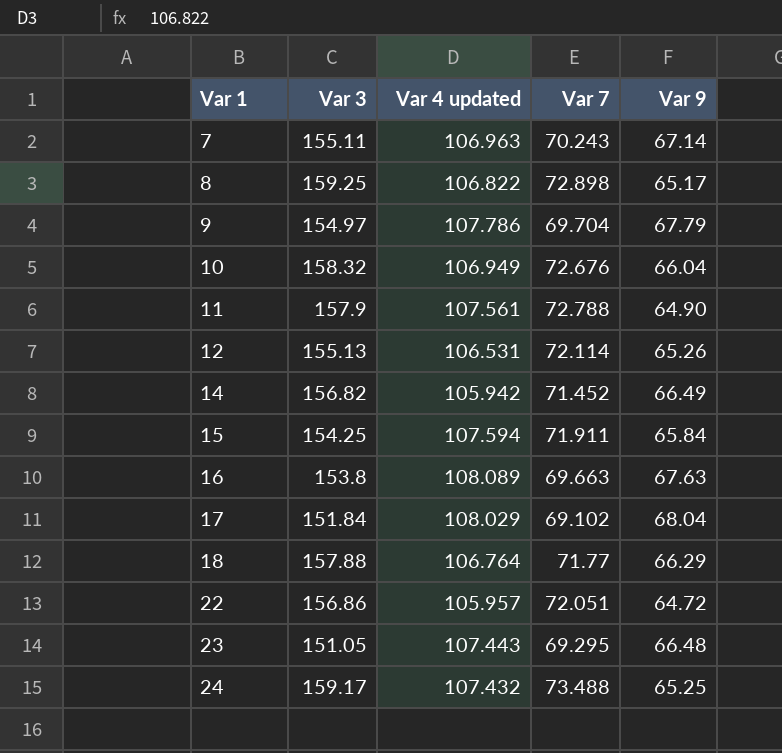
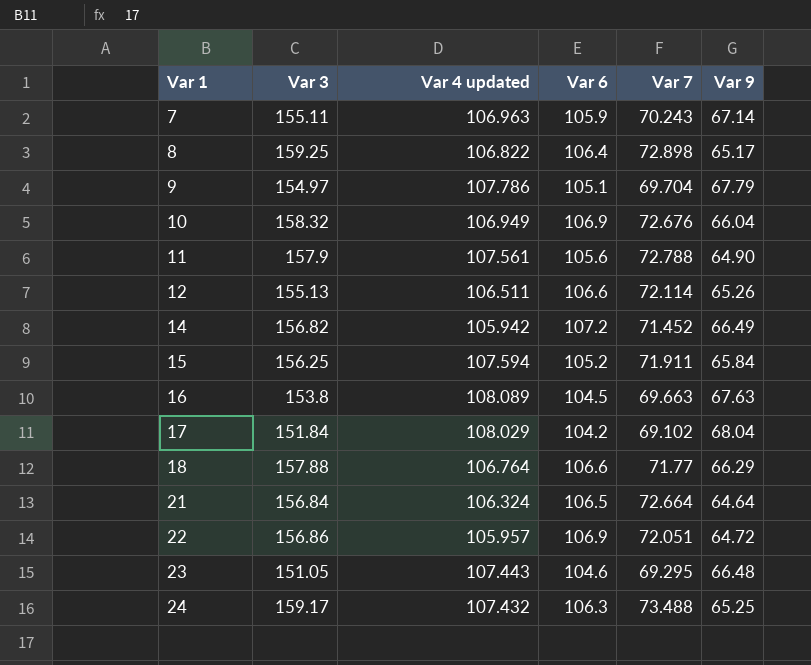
column Var 6 | position: none -> 4
12 | Var 4 updated: 106.531 -> 106.511
15 | Var 3: 154.25 -> 156.25
row 21: none -> 156.84 | 106.324 | 106.5 | 72.664 | 64.64

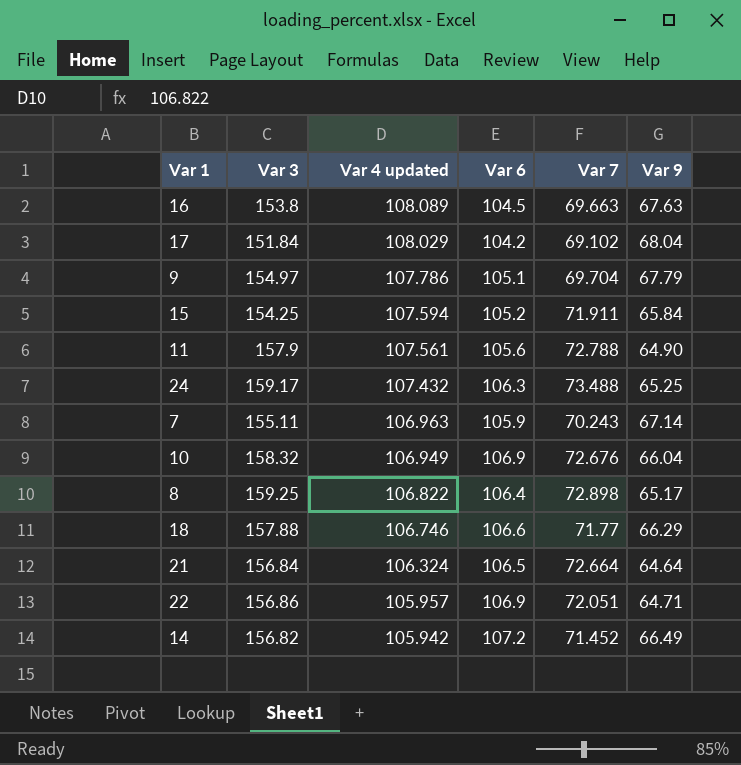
row order: Var 1 ascending -> Var 4 updated descending
row 12: 155.13 | 106.511 | 106.6 | 72.114 | 65.26 -> none
row 23: 151.05 | 107.443 | 104.6 | 69.295 | 66.48 -> none
15 | Var 3: 156.25 -> 154.25
18 | Var 4 updated: 106.764 -> 106.746
22 | Var 9: 64.72 -> 64.71

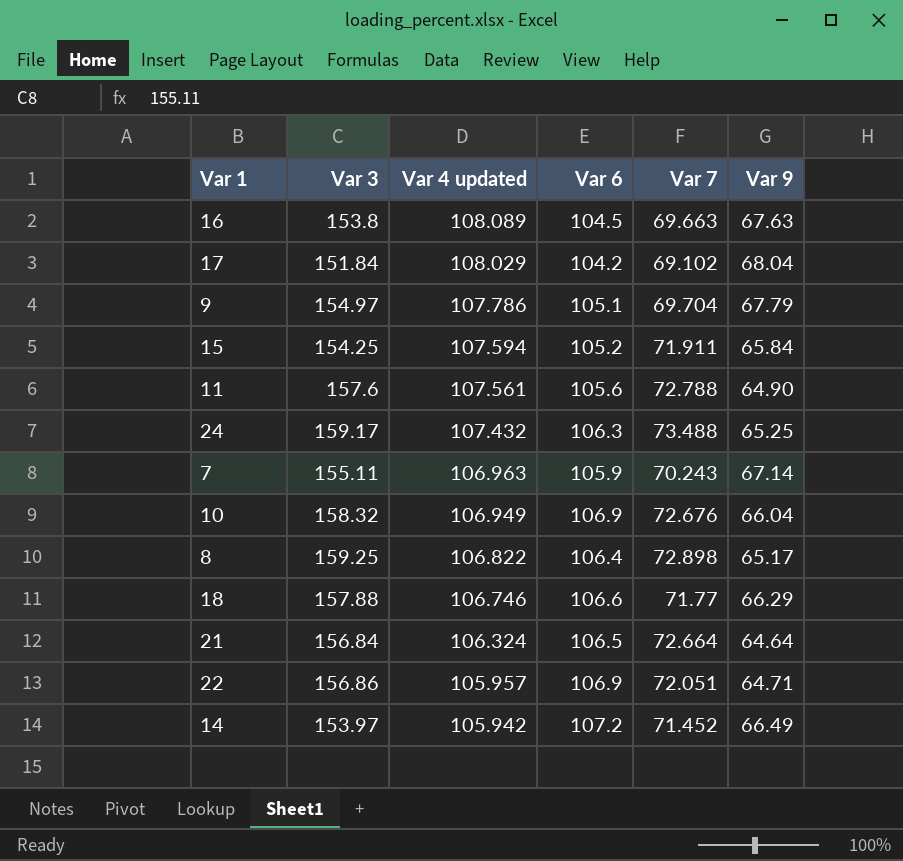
11 | Var 3: 157.9 -> 157.6
14 | Var 3: 156.82 -> 153.97

